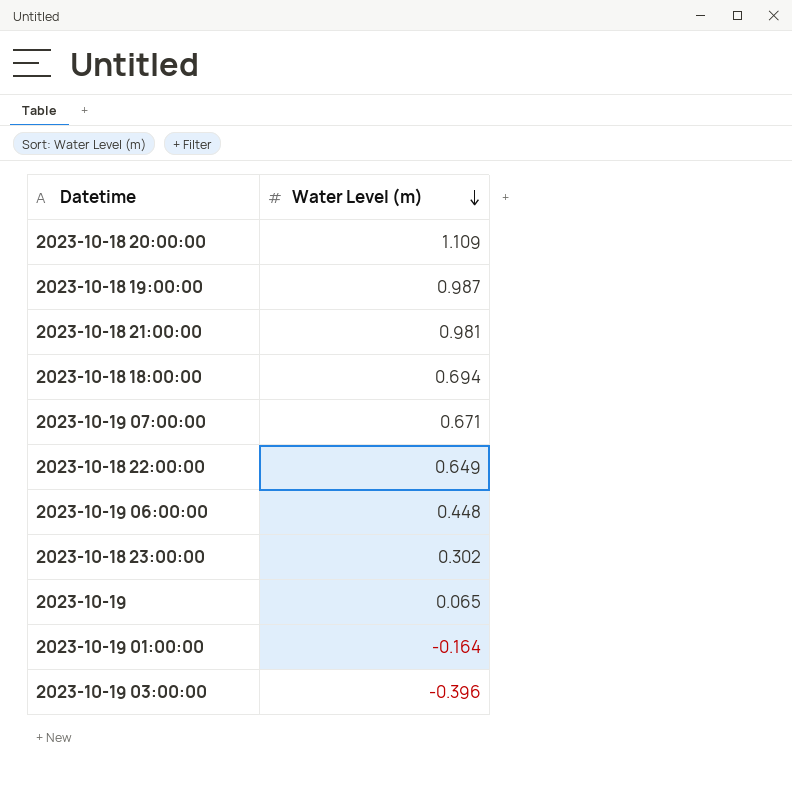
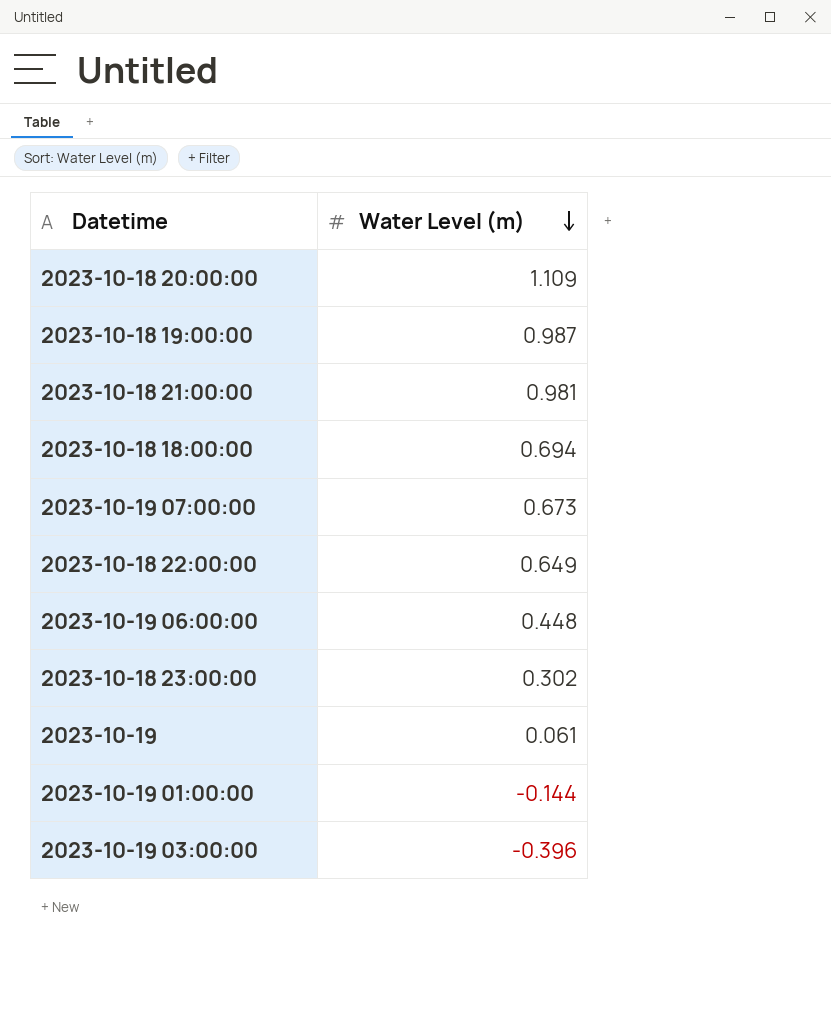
2023-10-19 07:00:00 | Water Level (m): 0.671 -> 0.673
2023-10-19 | Water Level (m): 0.065 -> 0.061
2023-10-19 01:00:00 | Water Level (m): -0.164 -> -0.144

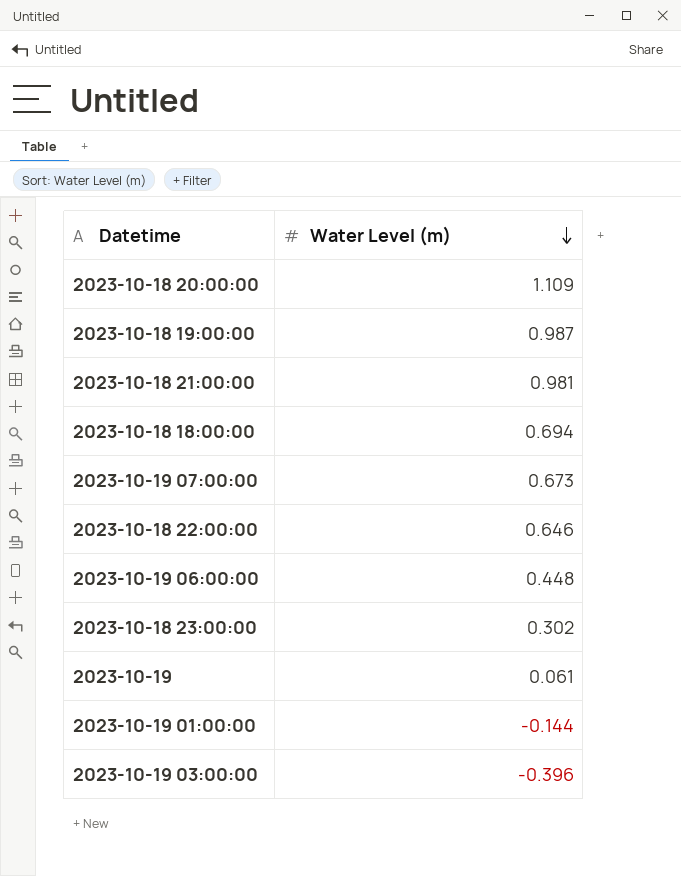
2023-10-18 22:00:00 | Water Level (m): 0.649 -> 0.646

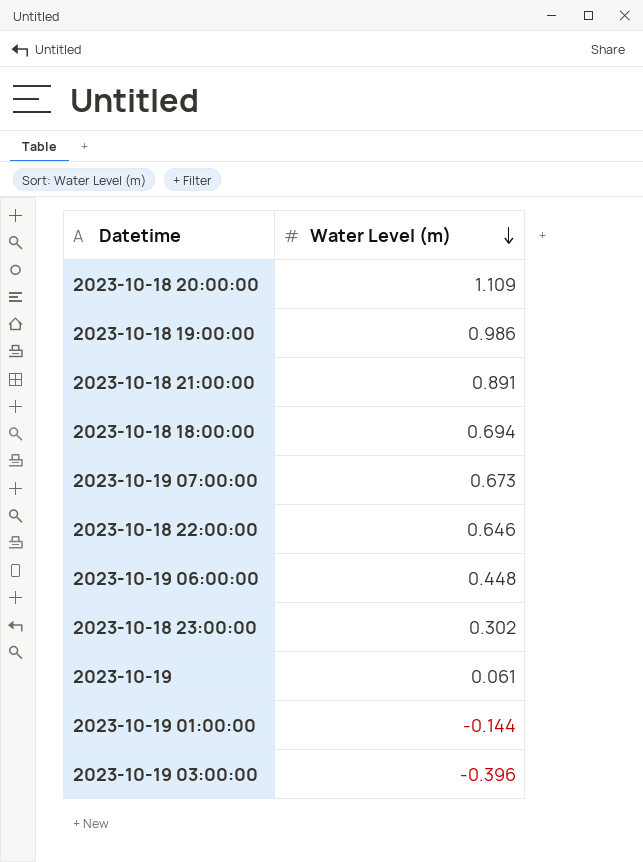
2023-10-18 19:00:00 | Water Level (m): 0.987 -> 0.986
2023-10-18 21:00:00 | Water Level (m): 0.981 -> 0.891

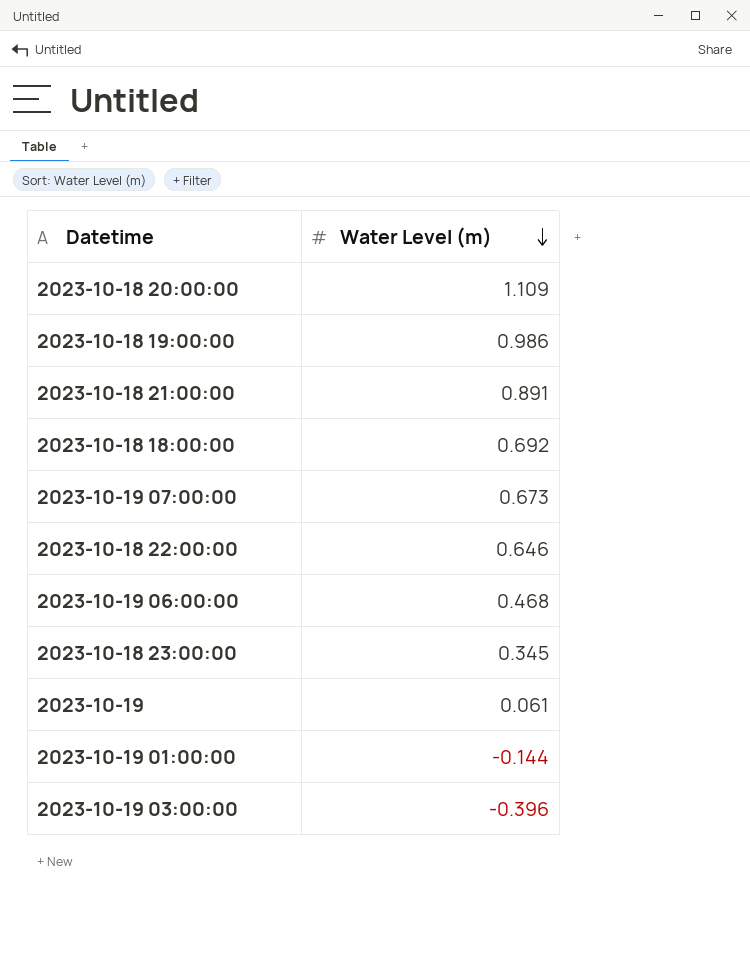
2023-10-18 18:00:00 | Water Level (m): 0.694 -> 0.692
2023-10-19 06:00:00 | Water Level (m): 0.448 -> 0.468
2023-10-18 23:00:00 | Water Level (m): 0.302 -> 0.345

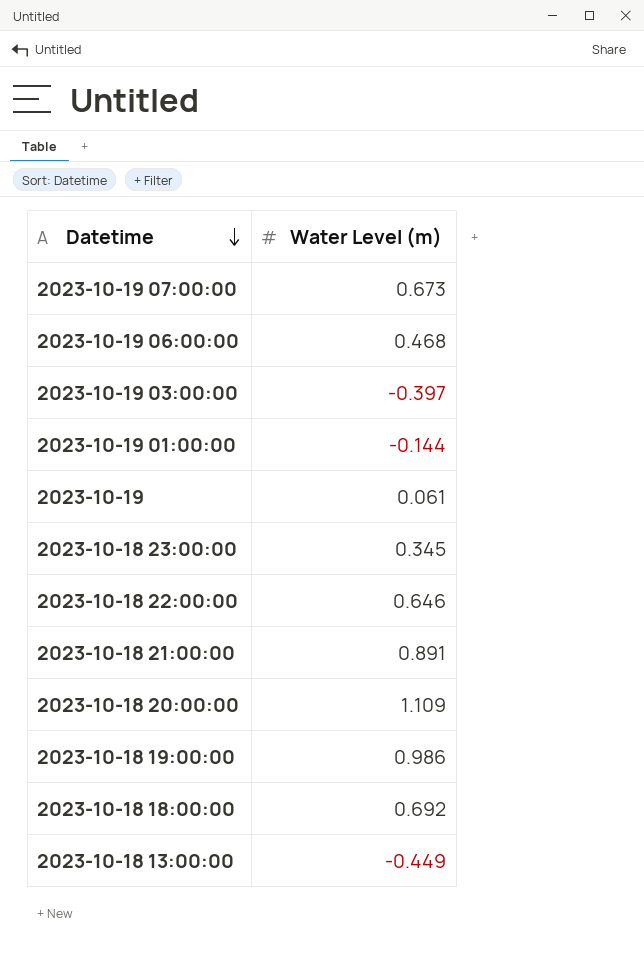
row order: Water Level (m) descending -> Datetime descending
2023-10-19 03:00:00 | Water Level (m): -0.396 -> -0.397
row 2023-10-18 13:00:00: none -> -0.449

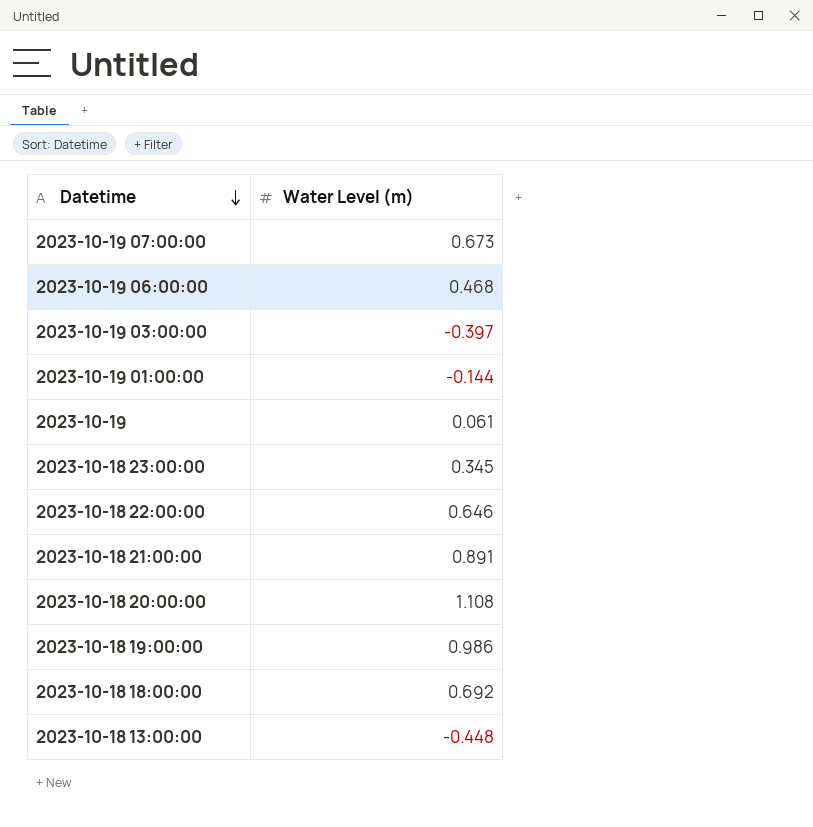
2023-10-18 20:00:00 | Water Level (m): 1.109 -> 1.108
2023-10-18 13:00:00 | Water Level (m): -0.449 -> -0.448

